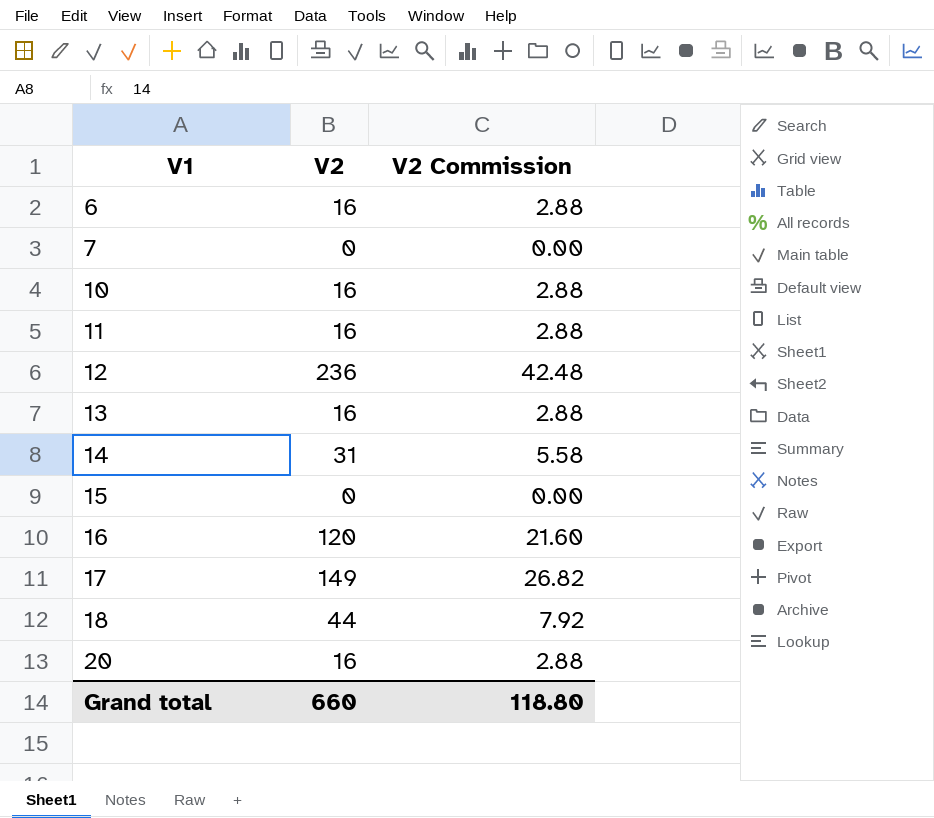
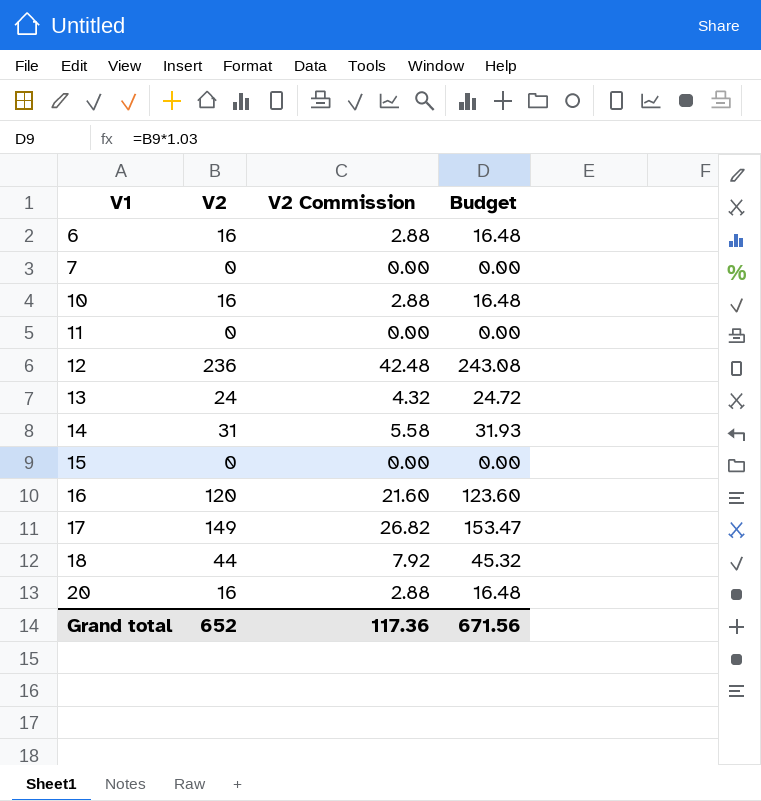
column Budget | formula: none -> [V2] * 1.03
11 | V2: 16 -> 0
11 | V2 Commission: 2.88 -> 0.00
13 | V2: 16 -> 24
13 | V2 Commission: 2.88 -> 4.32
Grand total | V2: 660 -> 652
Grand total | V2 Commission: 118.80 -> 117.36

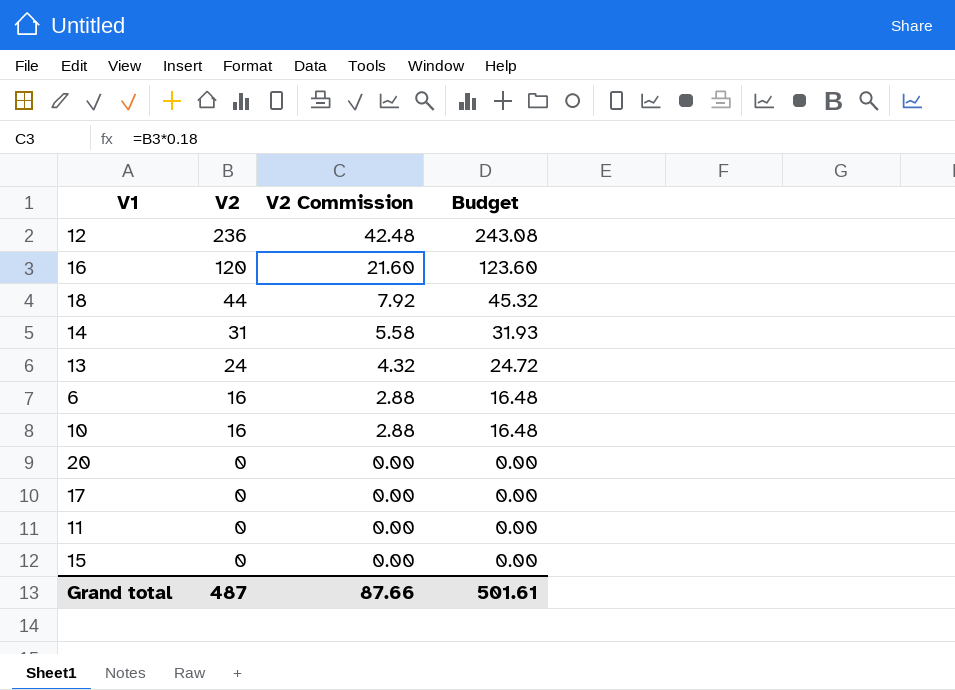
row order: V1 ascending -> V2 descending
row 7: 0 | 0.00 | 0.00 -> none
20 | V2: 16 -> 0
20 | V2 Commission: 2.88 -> 0.00
20 | Budget: 16.48 -> 0.00
17 | V2: 149 -> 0
17 | V2 Commission: 26.82 -> 0.00
17 | Budget: 153.47 -> 0.00
Grand total | V2: 652 -> 487
Grand total | V2 Commission: 117.36 -> 87.66
Grand total | Budget: 671.56 -> 501.61

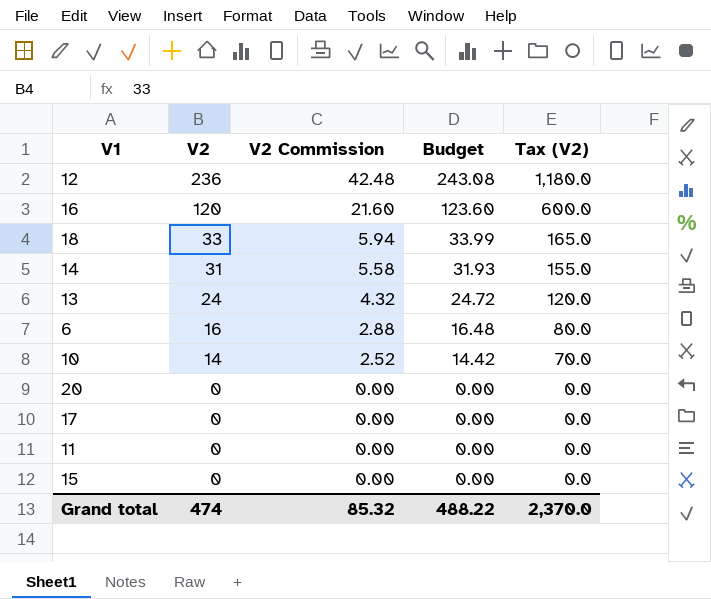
column Tax (V2) | formula: none -> [V2] * 5
18 | V2: 44 -> 33
18 | V2 Commission: 7.92 -> 5.94
18 | Budget: 45.32 -> 33.99
10 | V2: 16 -> 14
10 | V2 Commission: 2.88 -> 2.52
10 | Budget: 16.48 -> 14.42
Grand total | V2: 487 -> 474
Grand total | V2 Commission: 87.66 -> 85.32
Grand total | Budget: 501.61 -> 488.22

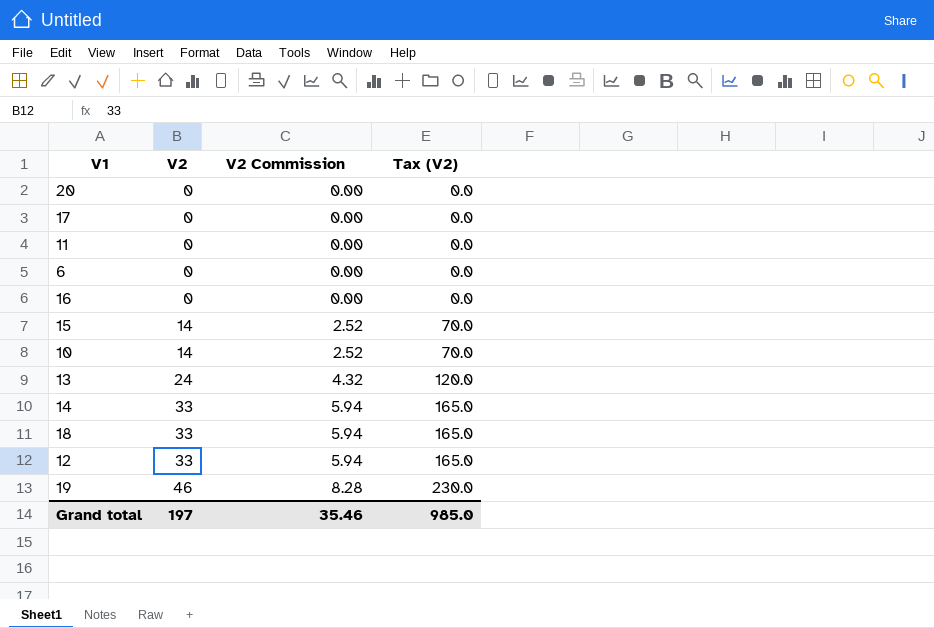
row order: V2 descending -> V2 ascending
column Budget | formula: [V2] * 1.03 -> none
6 | V2: 16 -> 0
6 | V2 Commission: 2.88 -> 0.00
6 | Tax (V2): 80.0 -> 0.0
16 | V2: 120 -> 0
16 | V2 Commission: 21.60 -> 0.00
16 | Tax (V2): 600.0 -> 0.0
15 | V2: 0 -> 14
15 | V2 Commission: 0.00 -> 2.52
15 | Tax (V2): 0.0 -> 70.0
14 | V2: 31 -> 33
14 | V2 Commission: 5.58 -> 5.94
14 | Tax (V2): 155.0 -> 165.0
12 | V2: 236 -> 33
12 | V2 Commission: 42.48 -> 5.94
12 | Tax (V2): 1,180.0 -> 165.0
row 19: none -> 46 | 8.28 | 230.0
Grand total | V2: 474 -> 197
Grand total | V2 Commission: 85.32 -> 35.46
Grand total | Tax (V2): 2,370.0 -> 985.0

